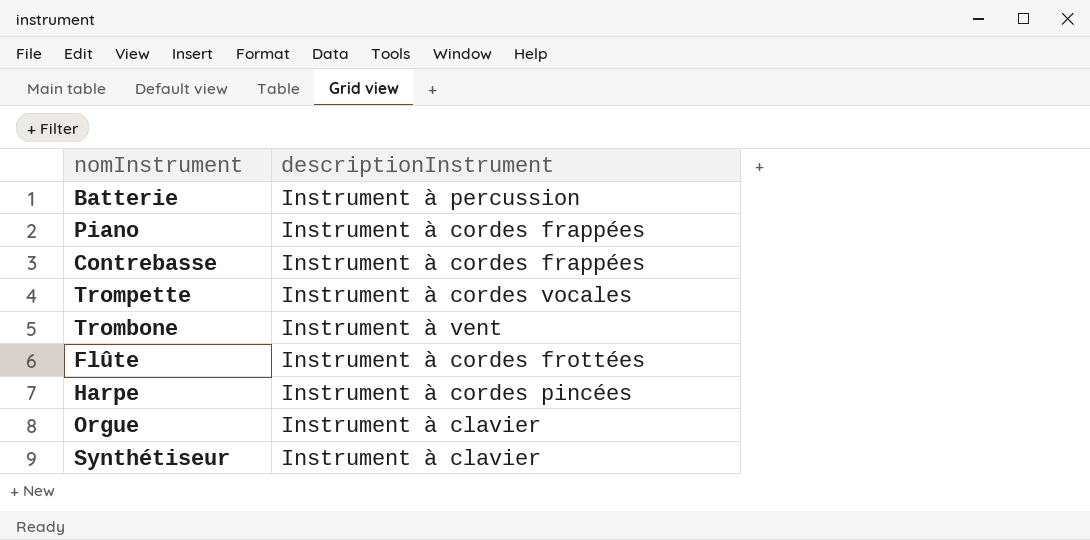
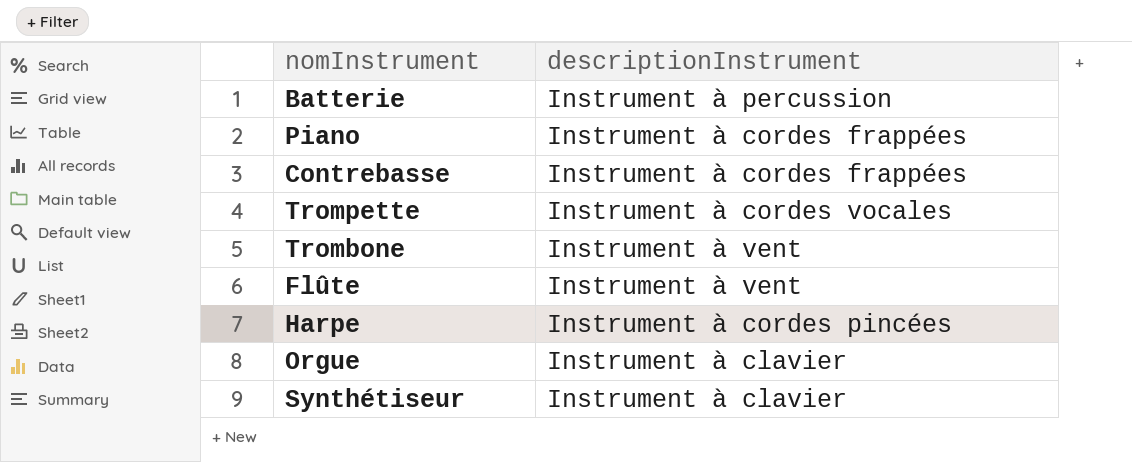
Flûte | descriptionInstrument: Instrument à cordes frottées -> Instrument à vent

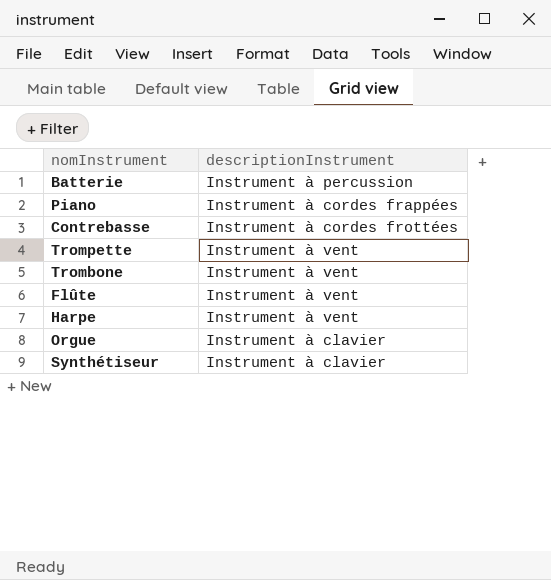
Contrebasse | descriptionInstrument: Instrument à cordes frappées -> Instrument à cordes frottées
Trompette | descriptionInstrument: Instrument à cordes vocales -> Instrument à vent
Harpe | descriptionInstrument: Instrument à cordes pincées -> Instrument à vent

